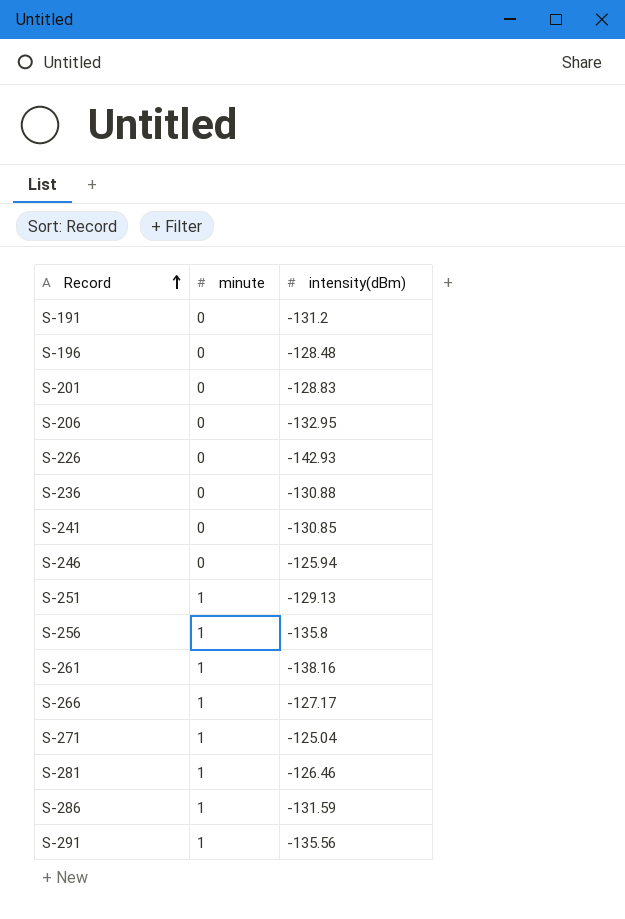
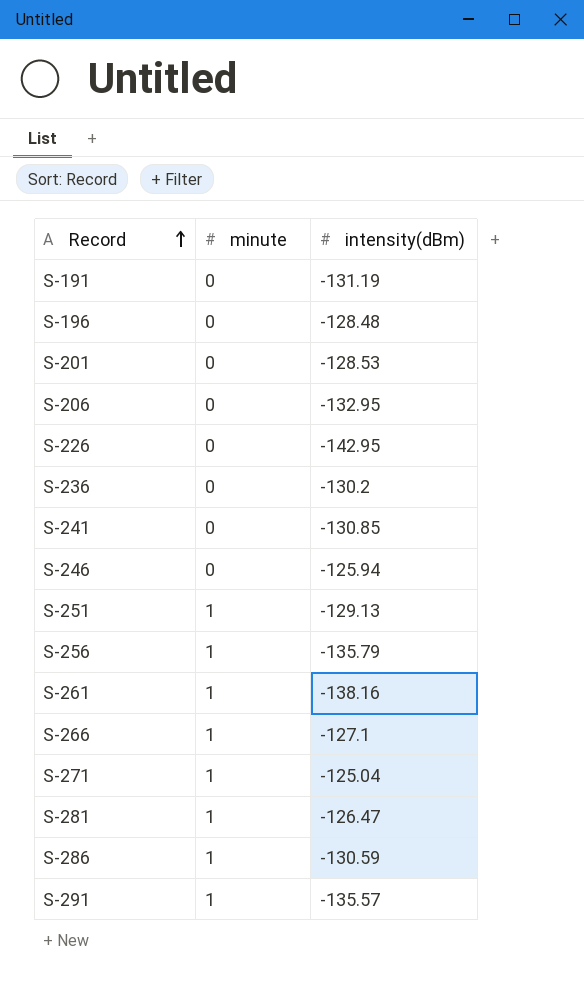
S-191 | intensity(dBm): -131.2 -> -131.19
S-201 | intensity(dBm): -128.83 -> -128.53
S-226 | intensity(dBm): -142.93 -> -142.95
S-236 | intensity(dBm): -130.88 -> -130.2
S-256 | intensity(dBm): -135.8 -> -135.79
S-266 | intensity(dBm): -127.17 -> -127.1
S-281 | intensity(dBm): -126.46 -> -126.47
S-286 | intensity(dBm): -131.59 -> -130.59
S-291 | intensity(dBm): -135.56 -> -135.57

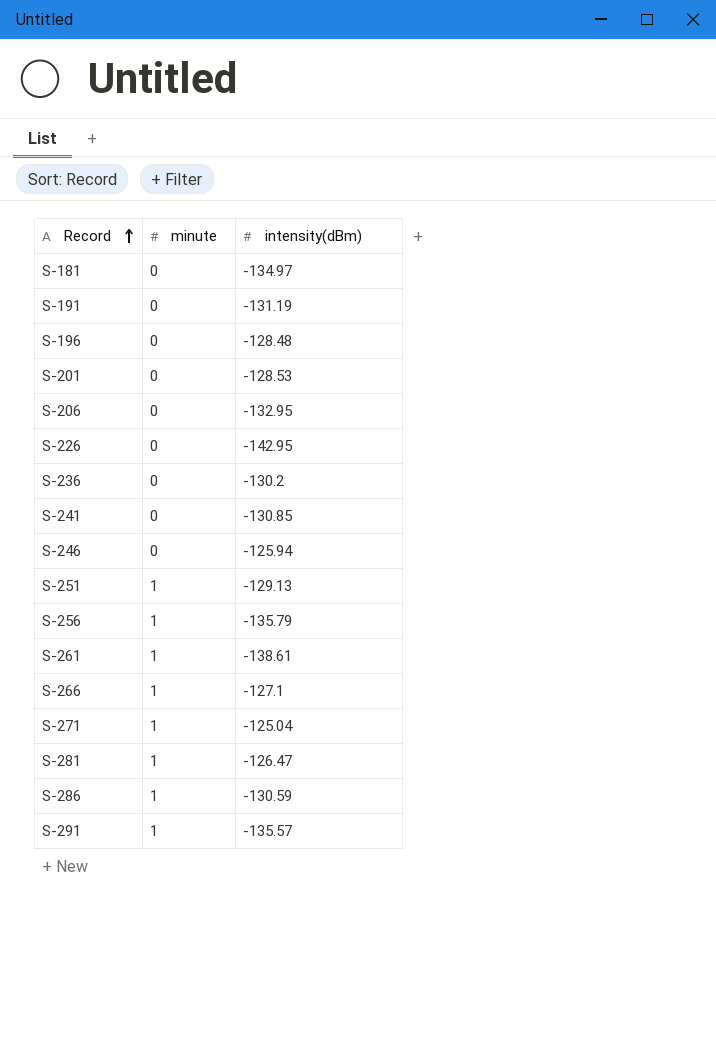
row S-181: none -> 0 | -134.97
S-261 | intensity(dBm): -138.16 -> -138.61

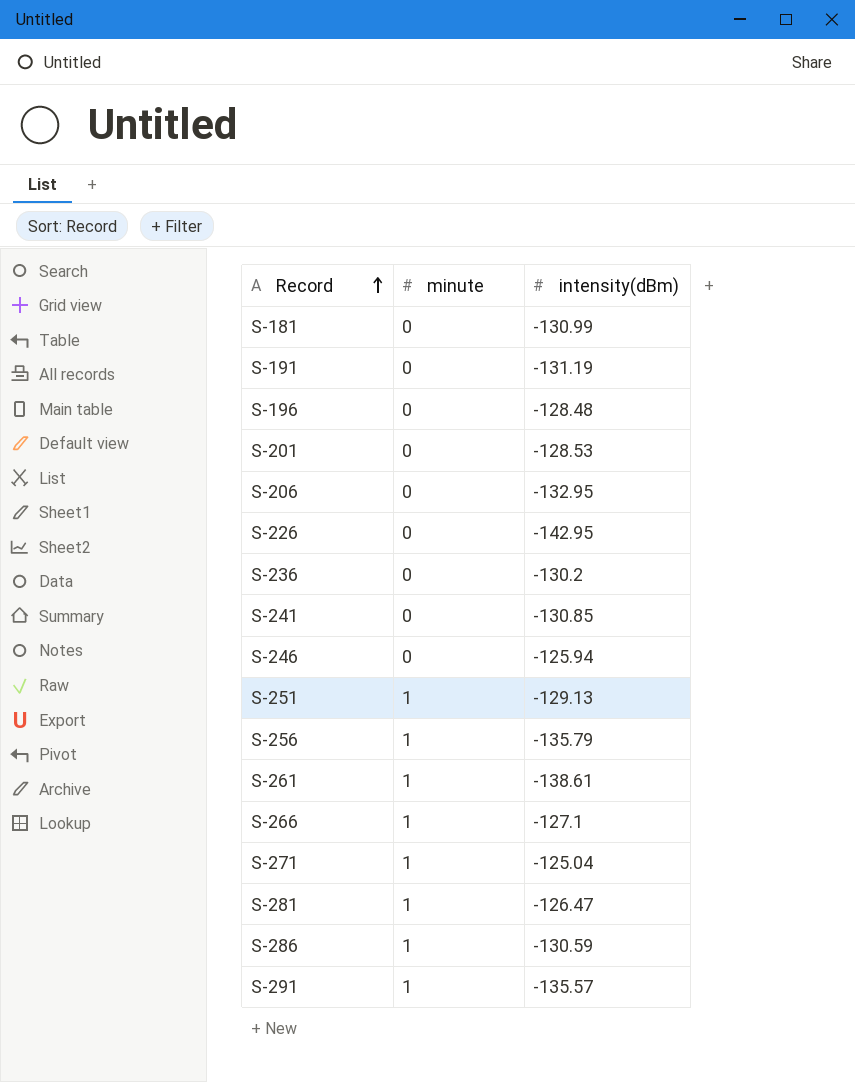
S-181 | intensity(dBm): -134.97 -> -130.99

